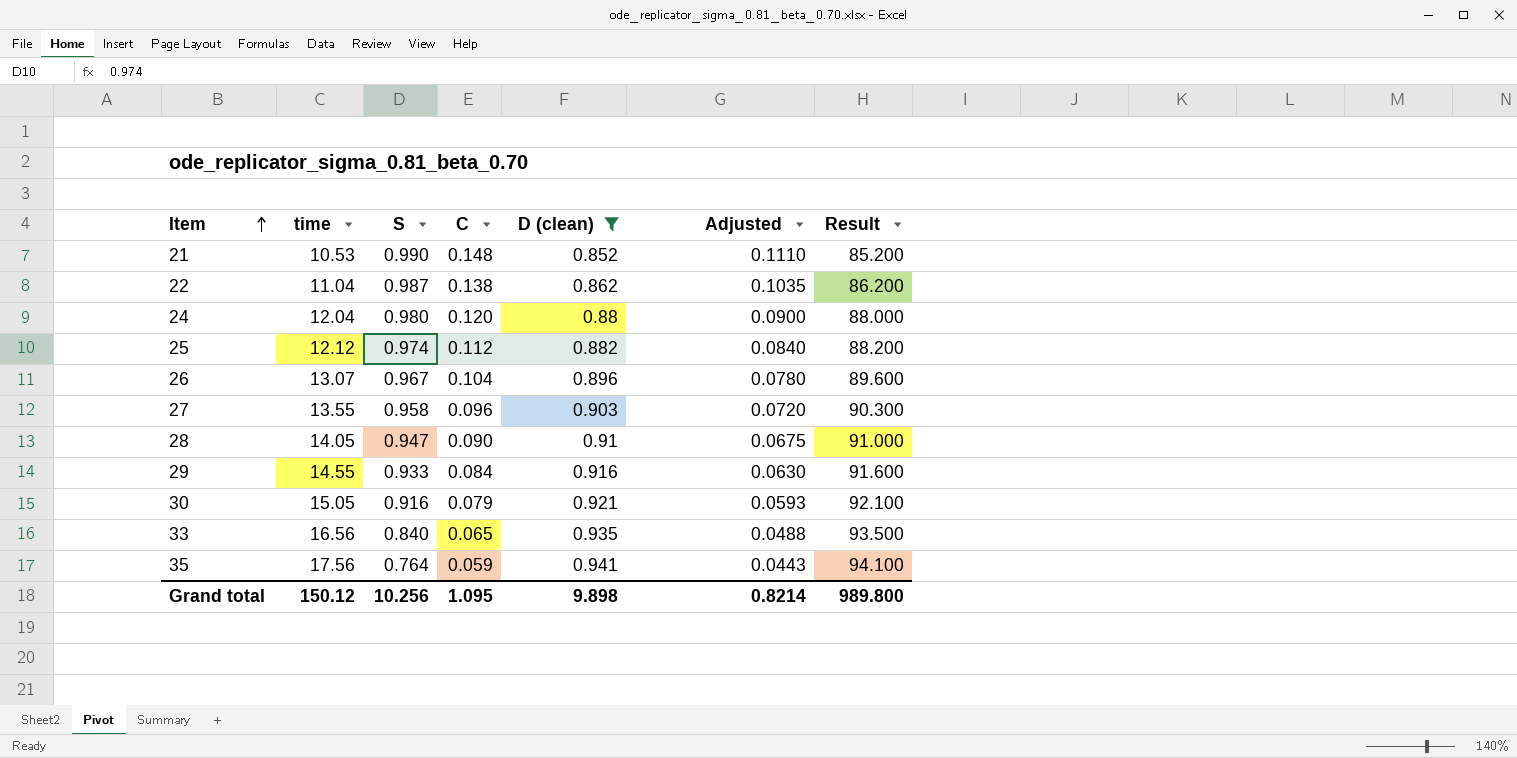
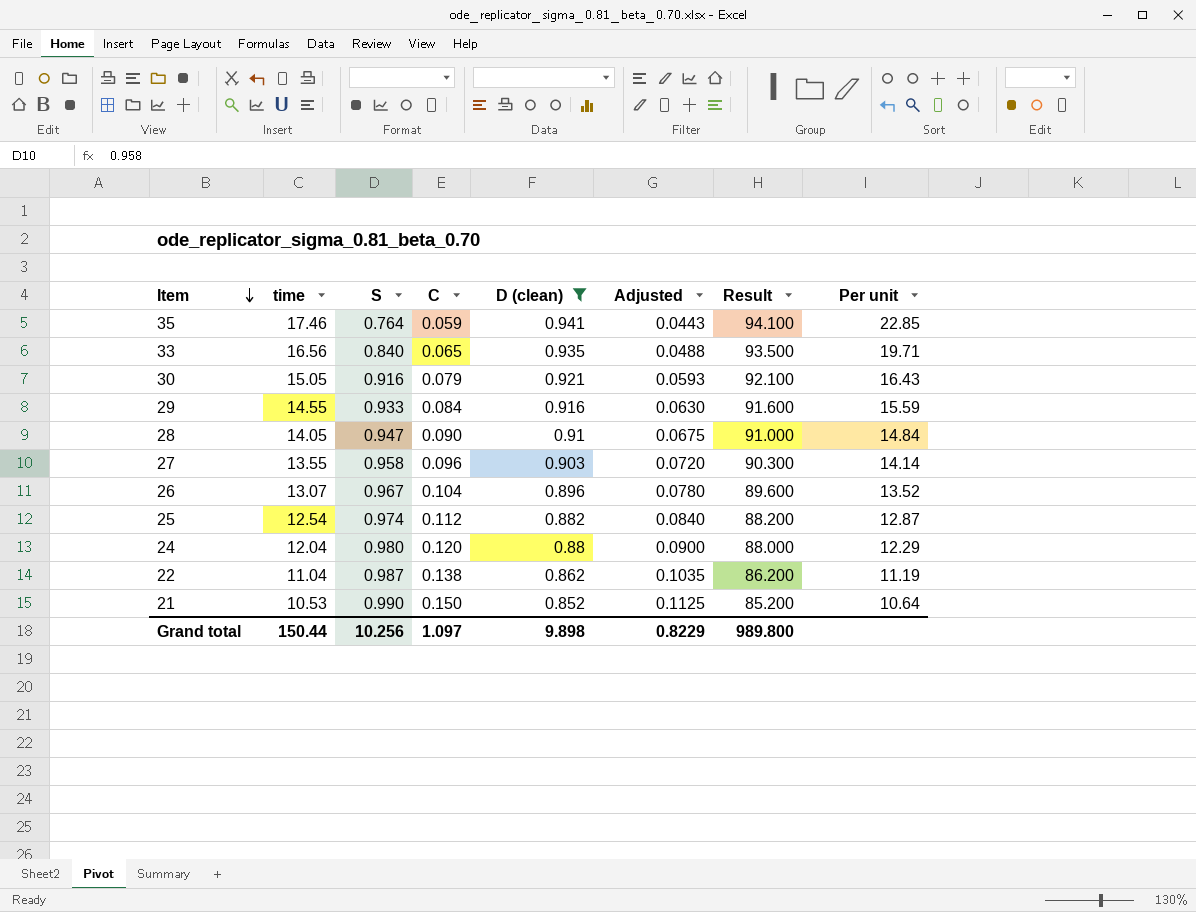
row order: Item ascending -> Item descending
column Per unit | formula: none -> [time] / [S]
35 | time: 17.56 -> 17.46
25 | time: 12.12 -> 12.54
21 | C: 0.148 -> 0.150
21 | Adjusted: 0.1110 -> 0.1125
Grand total | time: 150.12 -> 150.44
Grand total | C: 1.095 -> 1.097
Grand total | Adjusted: 0.8214 -> 0.8229

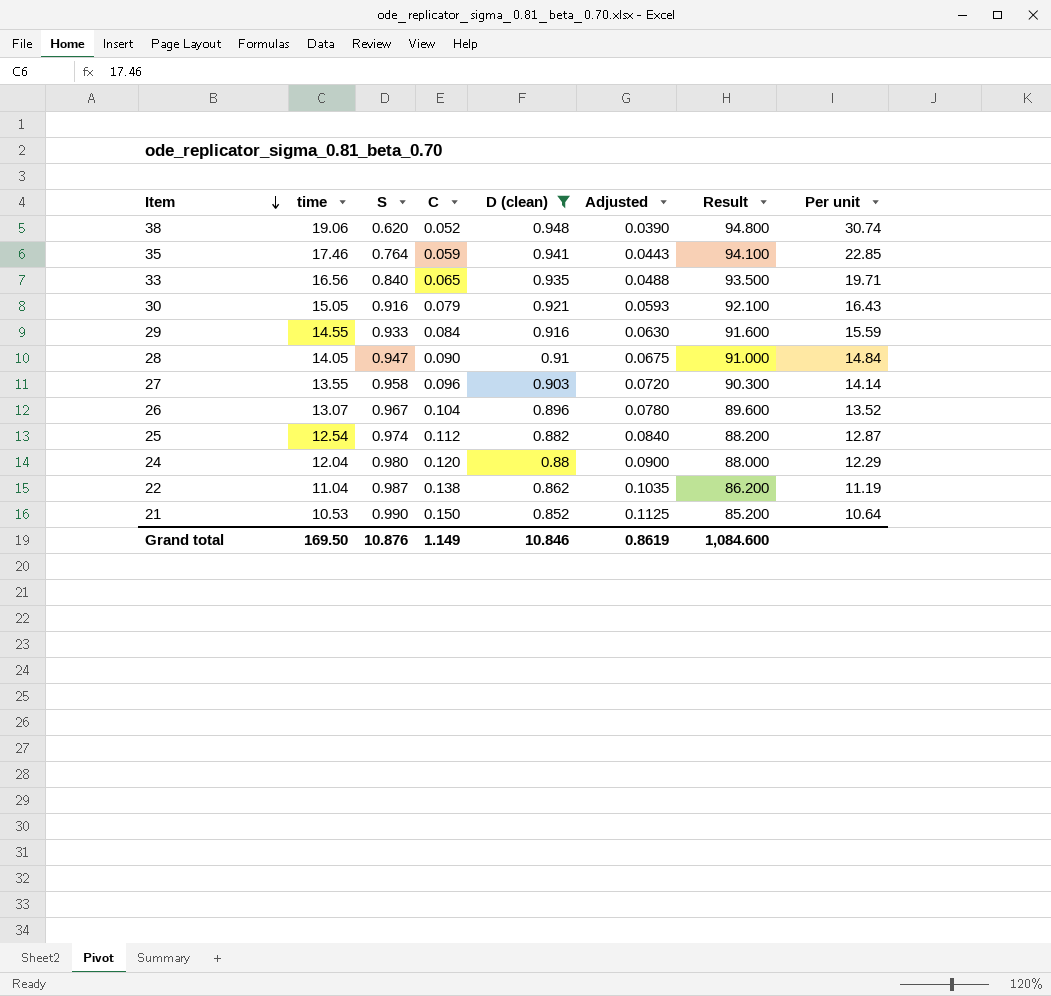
row 38: none -> 19.06 | 0.620 | 0.052 | 0.948 | 0.0390 | 94.800 | 30.74
Grand total | time: 150.44 -> 169.50
Grand total | S: 10.256 -> 10.876
Grand total | C: 1.097 -> 1.149
Grand total | D (clean): 9.898 -> 10.846
Grand total | Adjusted: 0.8229 -> 0.8619
Grand total | Result: 989.800 -> 1,084.600

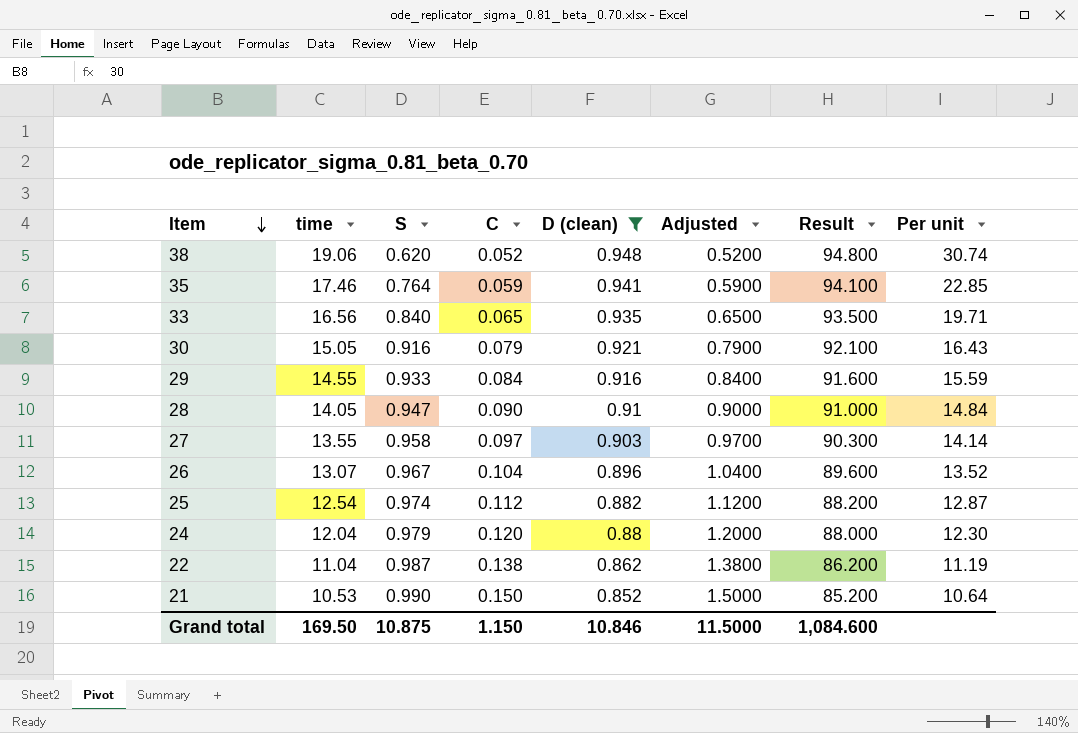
column Adjusted | formula: [C] * 0.75 -> [C] * 10
27 | C: 0.096 -> 0.097
24 | S: 0.980 -> 0.979
24 | Per unit: 12.29 -> 12.30
Grand total | S: 10.876 -> 10.875
Grand total | C: 1.149 -> 1.150
Grand total | Adjusted: 0.8619 -> 11.5000

